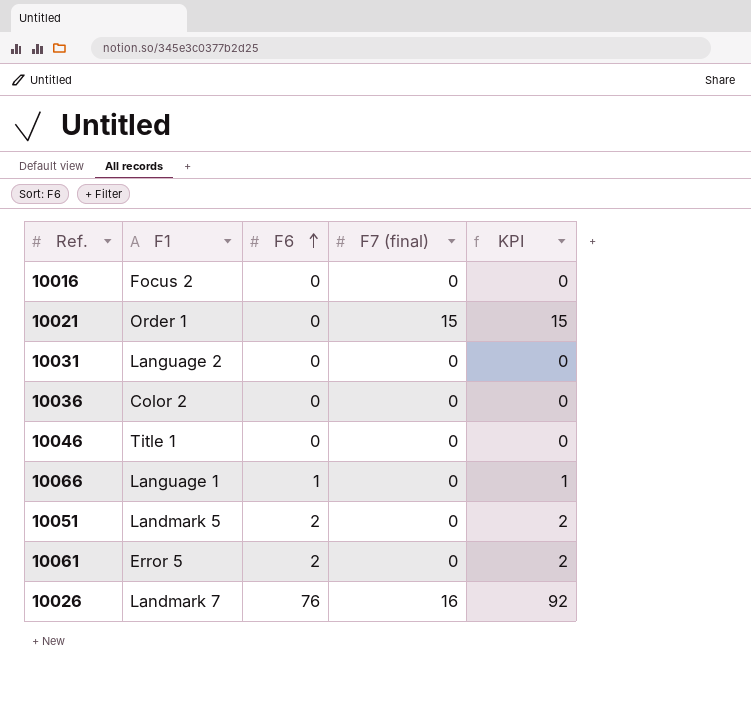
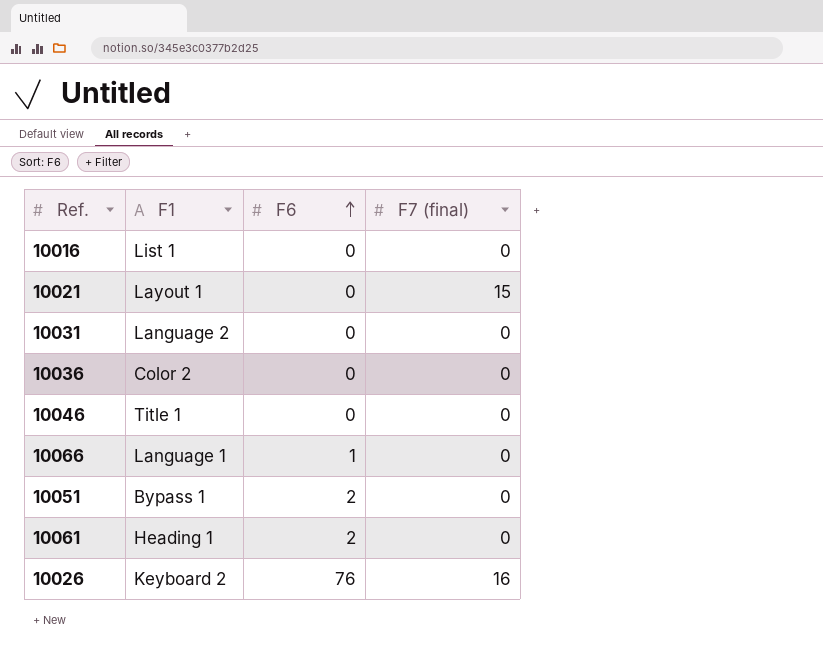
column KPI | formula: [F6] + [F7 (final)] -> none
10016 | F1: Focus 2 -> List 1
10021 | F1: Order 1 -> Layout 1
10051 | F1: Landmark 5 -> Bypass 1
10061 | F1: Error 5 -> Heading 1
10026 | F1: Landmark 7 -> Keyboard 2

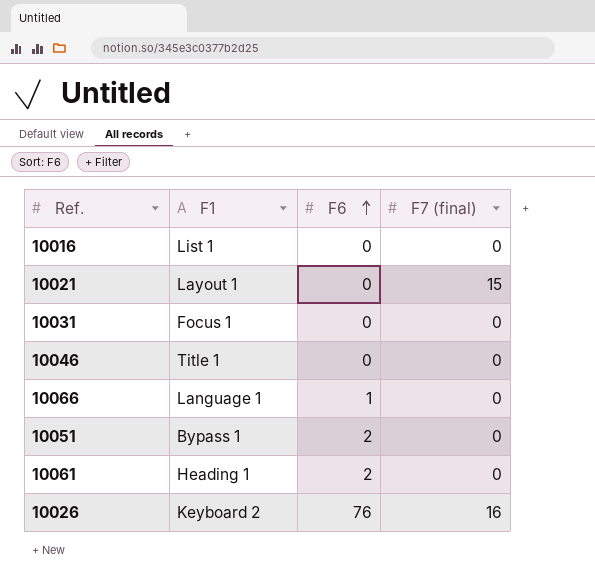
row 10036: Color 2 | 0 | 0 -> none
10031 | F1: Language 2 -> Focus 1

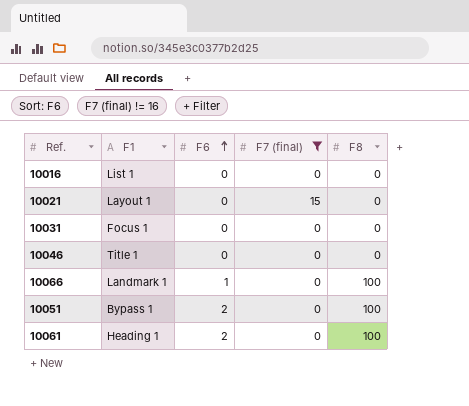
filter: none -> F7 (final) != 16
column F8 | position: none -> 5
10066 | F1: Language 1 -> Landmark 1

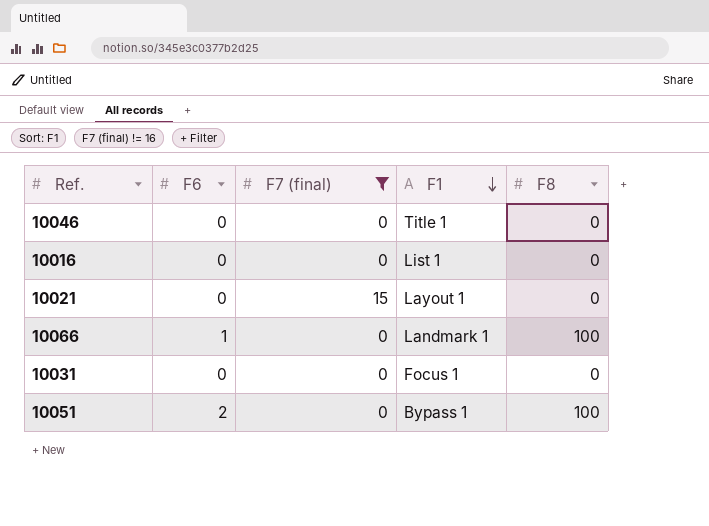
row order: F6 ascending -> F1 descending
column F1 | position: 2 -> 4
row 10061: Heading 1 | 2 | 0 | 100 -> none

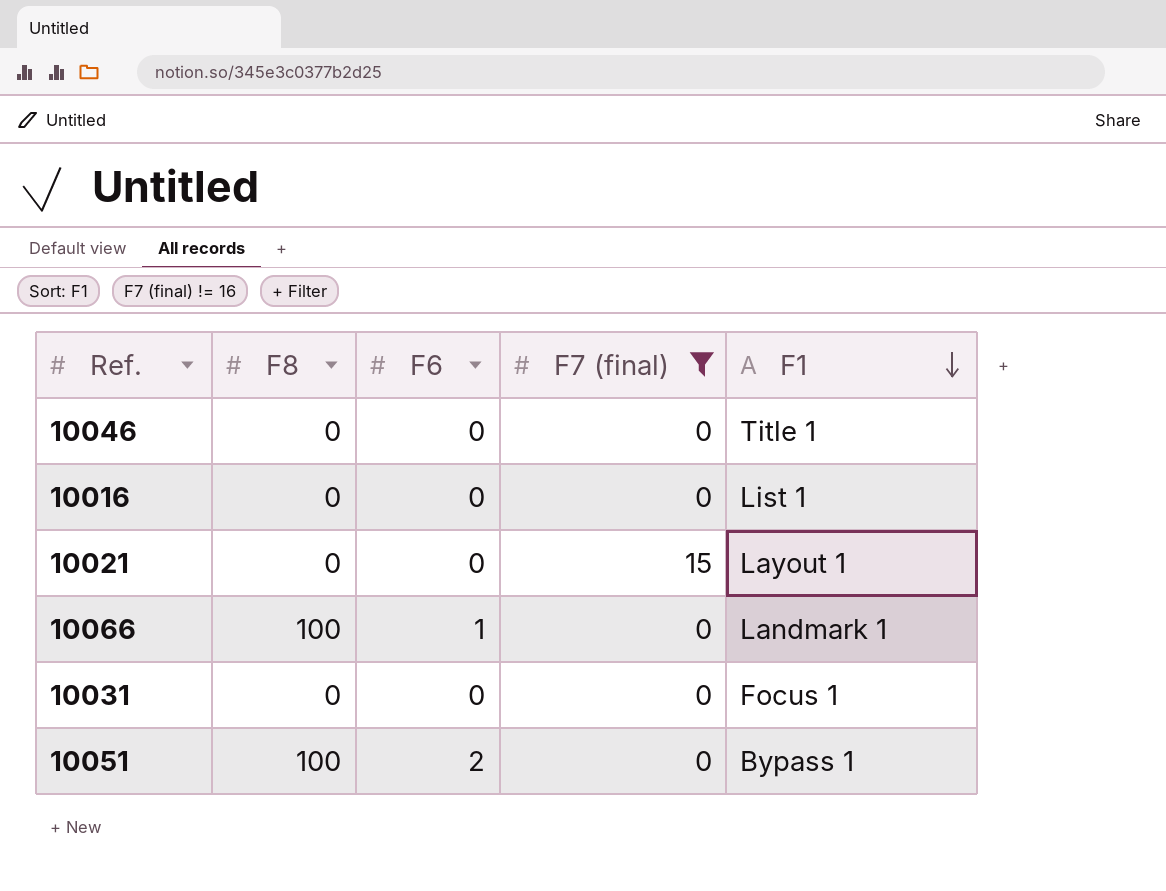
column F8 | position: 5 -> 2

